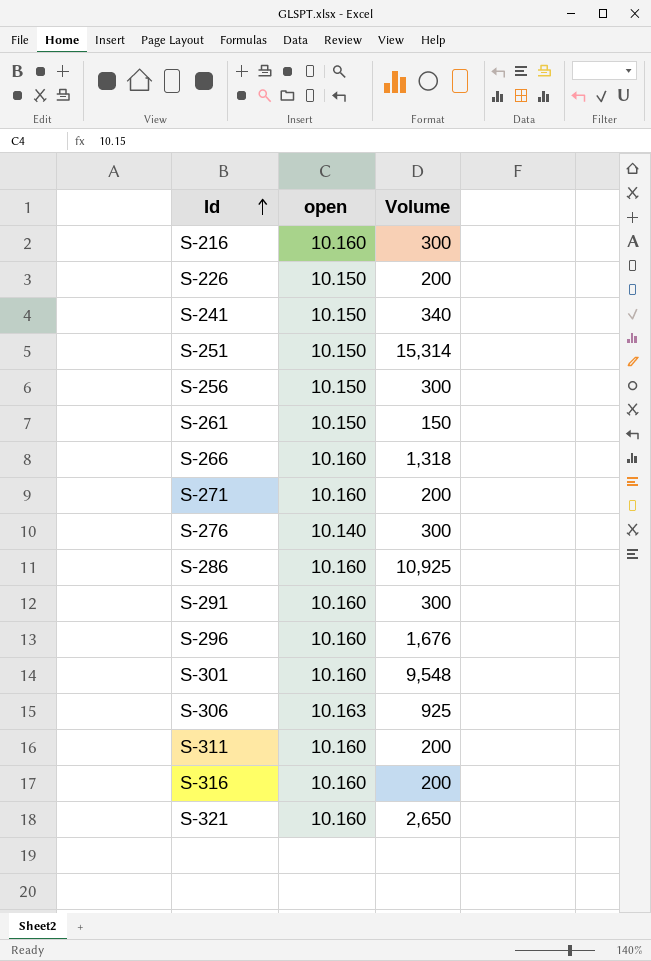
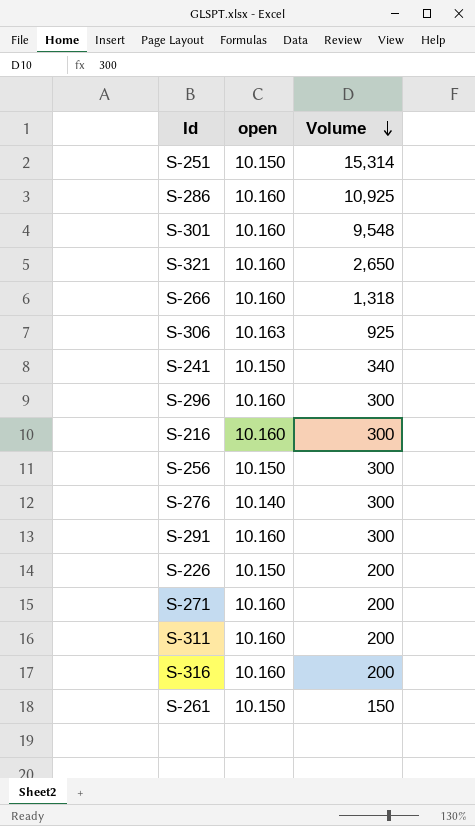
row order: Id ascending -> Volume descending
S-296 | Volume: 1,676 -> 300

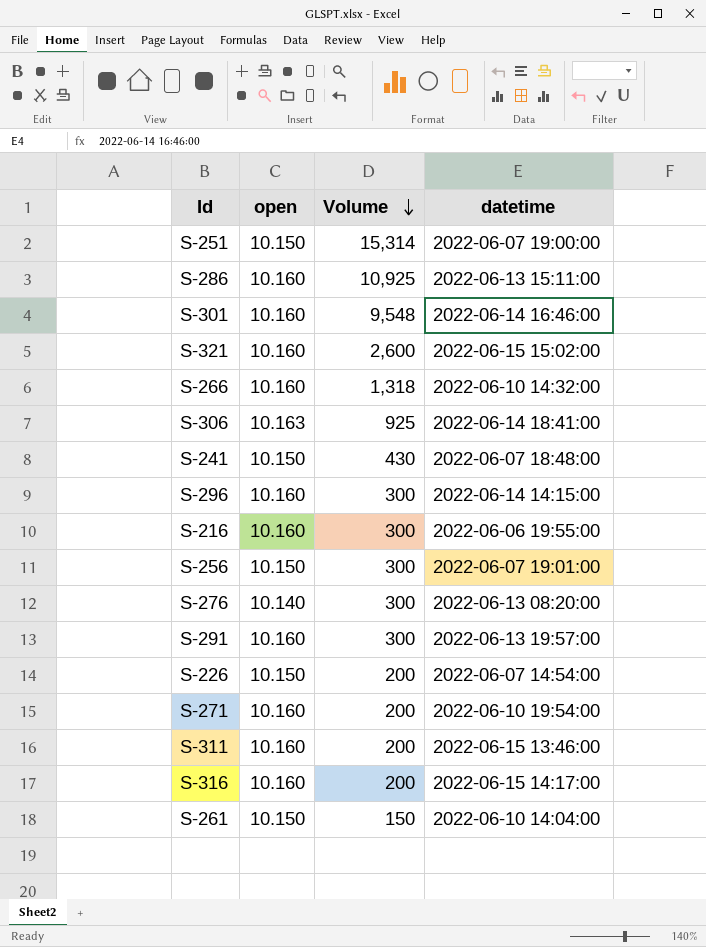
column datetime | position: none -> 4
S-321 | Volume: 2,650 -> 2,600
S-241 | Volume: 340 -> 430

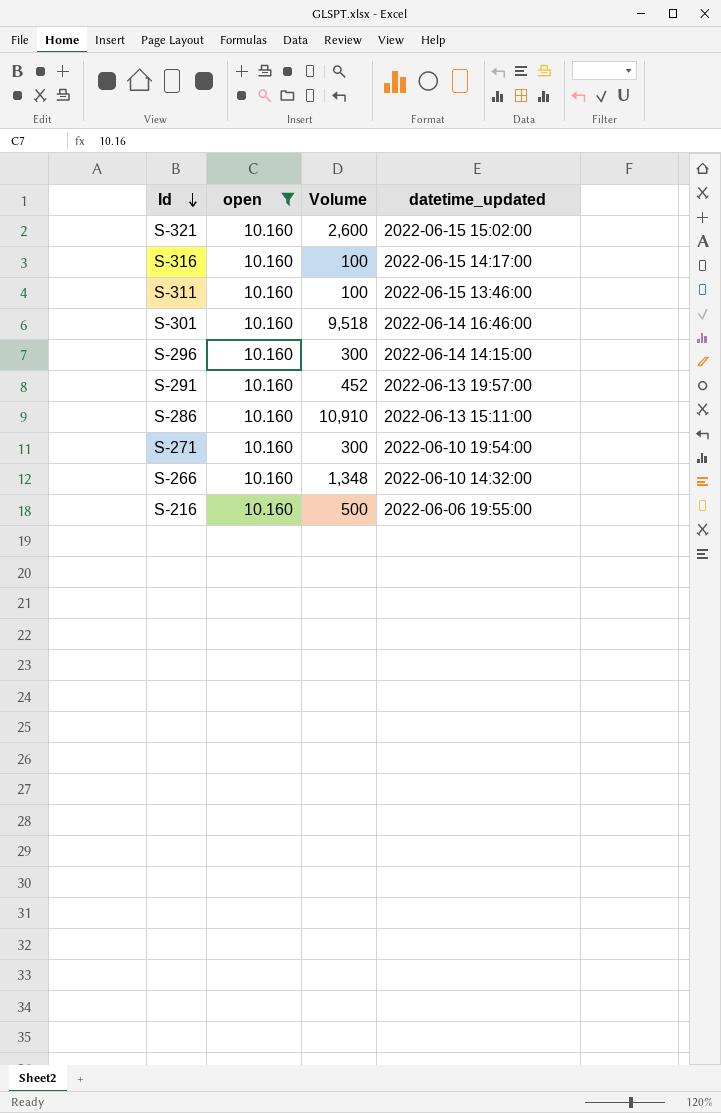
filter: none -> open = 10.160
row order: Volume descending -> Id descending
column name: datetime -> datetime_updated
S-316 | Volume: 200 -> 100
S-311 | Volume: 200 -> 100
S-301 | Volume: 9,548 -> 9,518
S-291 | Volume: 300 -> 452
S-286 | Volume: 10,925 -> 10,910
S-271 | Volume: 200 -> 300
S-266 | Volume: 1,318 -> 1,348
S-216 | Volume: 300 -> 500

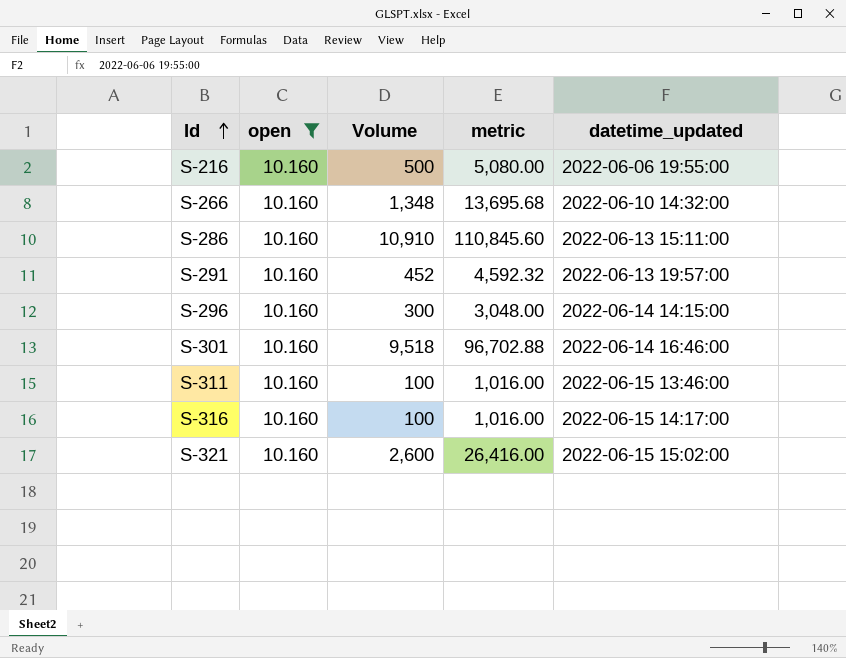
row order: Id descending -> Id ascending
column metric | formula: none -> [open] * [Volume]
row S-271: 10.160 | 300 | 2022-06-10 19:54:00 -> none

